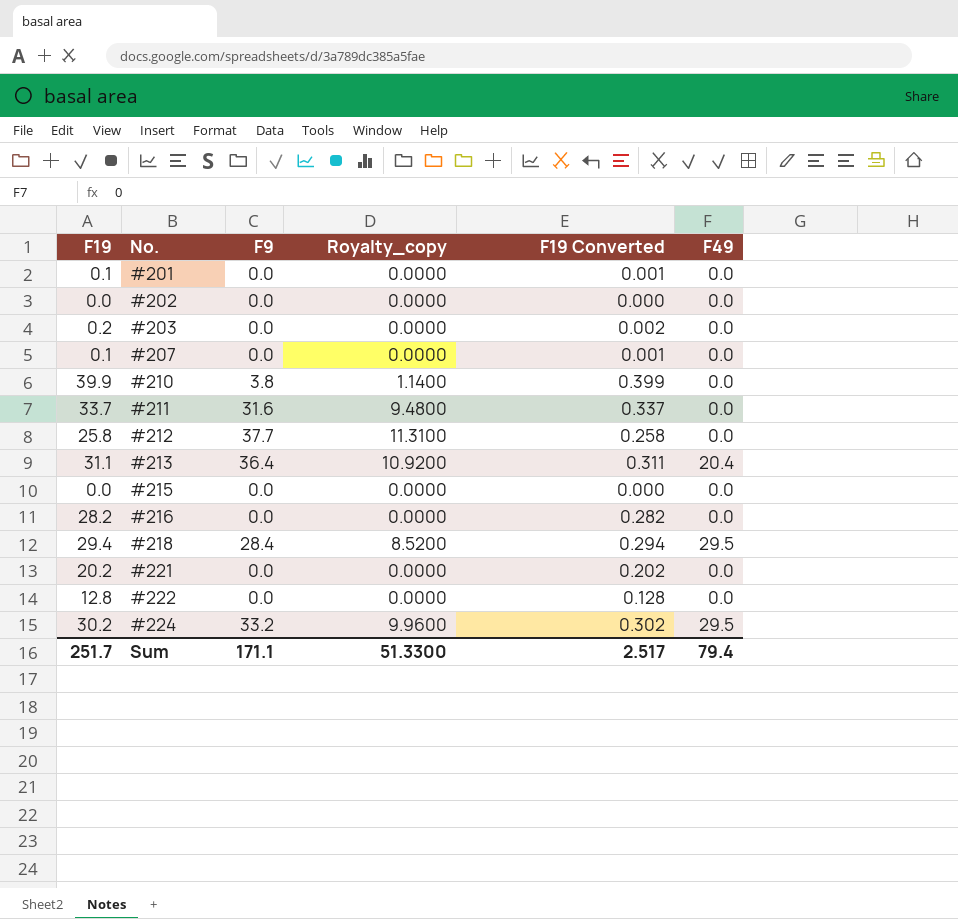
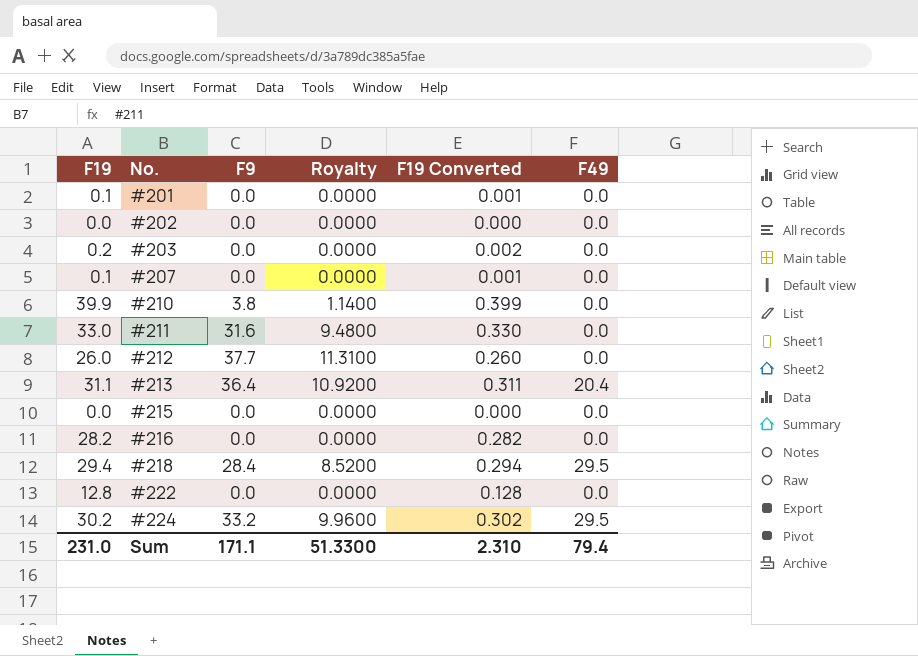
column name: Royalty_copy -> Royalty
row #221: 20.2 | 0.0 | 0.0000 | 0.202 | 0.0 -> none
#211 | F19: 33.7 -> 33.0
#211 | F19 Converted: 0.337 -> 0.330
#212 | F19: 25.8 -> 26.0
#212 | F19 Converted: 0.258 -> 0.260
Sum | F19: 251.7 -> 231.0
Sum | F19 Converted: 2.517 -> 2.310

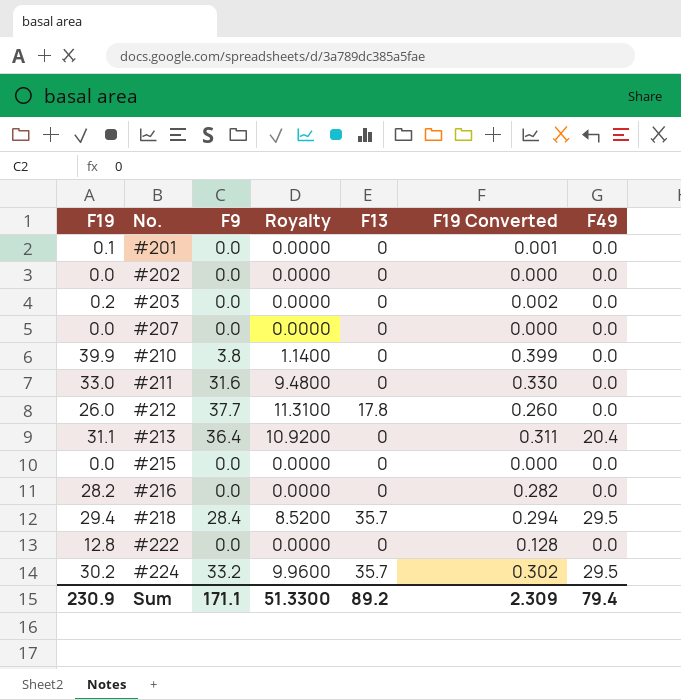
column F13 | position: none -> 5
#207 | F19: 0.1 -> 0.0
#207 | F19 Converted: 0.001 -> 0.000
Sum | F19: 231.0 -> 230.9
Sum | F19 Converted: 2.310 -> 2.309

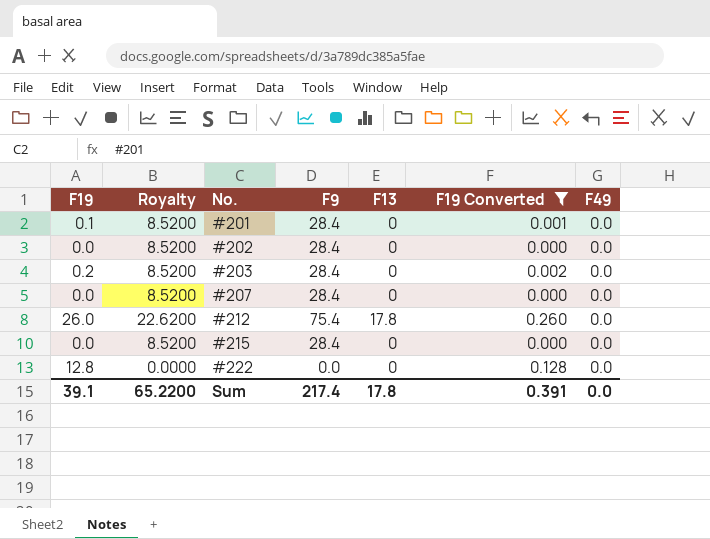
filter: none -> F19 Converted <= 0.260
column Royalty | position: 4 -> 2
#201 | Royalty: 0.0000 -> 8.5200
#201 | F9: 0.0 -> 28.4
#202 | Royalty: 0.0000 -> 8.5200
#202 | F9: 0.0 -> 28.4
#203 | Royalty: 0.0000 -> 8.5200
#203 | F9: 0.0 -> 28.4
#207 | Royalty: 0.0000 -> 8.5200
#207 | F9: 0.0 -> 28.4
#212 | Royalty: 11.3100 -> 22.6200
#212 | F9: 37.7 -> 75.4
#215 | Royalty: 0.0000 -> 8.5200
#215 | F9: 0.0 -> 28.4
Sum | F19: 230.9 -> 39.1
Sum | Royalty: 51.3300 -> 65.2200
Sum | F9: 171.1 -> 217.4
Sum | F13: 89.2 -> 17.8
Sum | F19 Converted: 2.309 -> 0.391
Sum | F49: 79.4 -> 0.0

